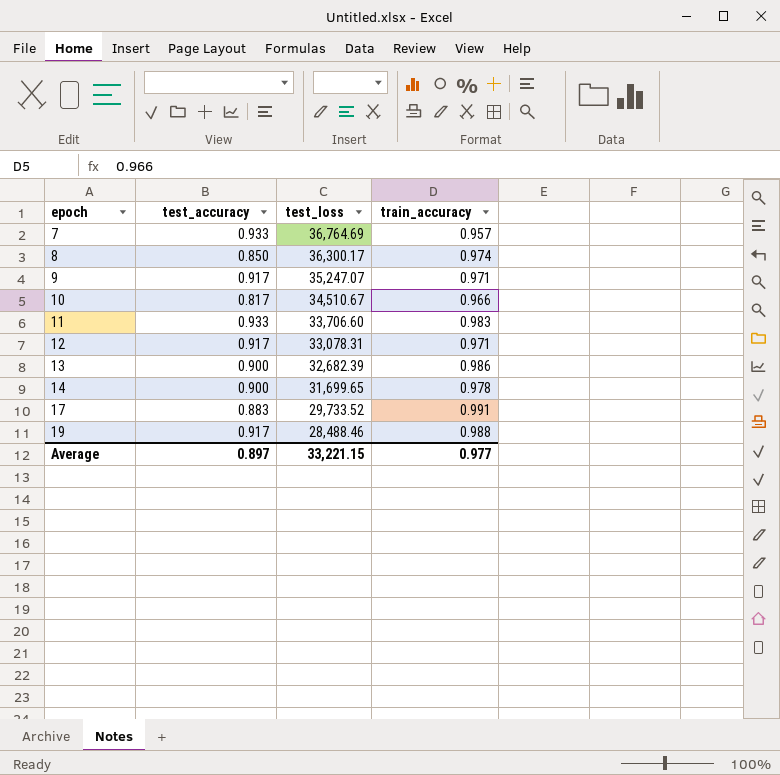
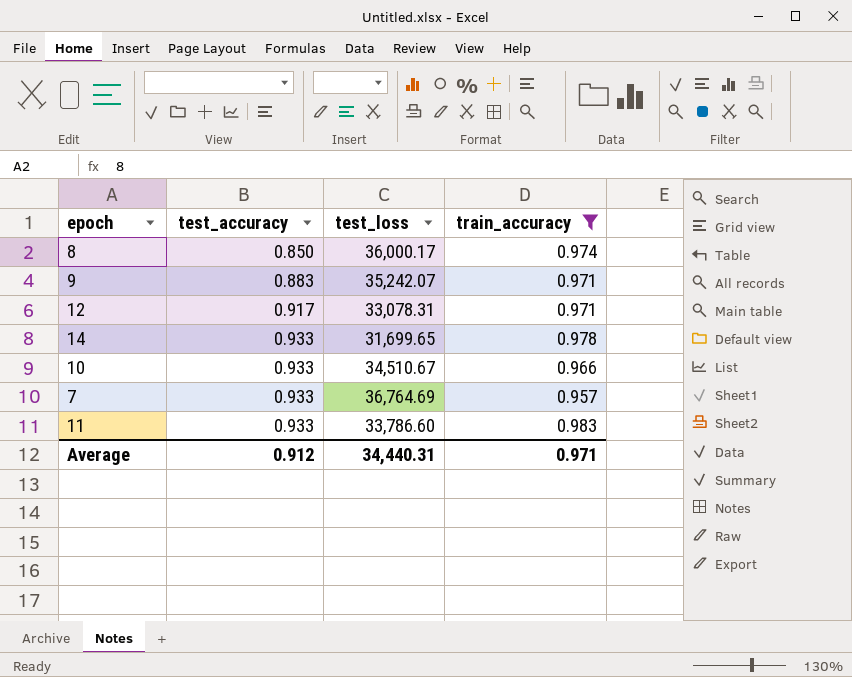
filter: none -> train_accuracy <= 0.983
row order: epoch ascending -> test_accuracy ascending
8 | test_loss: 36,300.17 -> 36,000.17
9 | test_accuracy: 0.917 -> 0.883
9 | test_loss: 35,247.07 -> 35,242.07
14 | test_accuracy: 0.900 -> 0.933
10 | test_accuracy: 0.817 -> 0.933
11 | test_loss: 33,706.60 -> 33,786.60
Average | test_accuracy: 0.897 -> 0.912
Average | test_loss: 33,221.15 -> 34,440.31
Average | train_accuracy: 0.977 -> 0.971

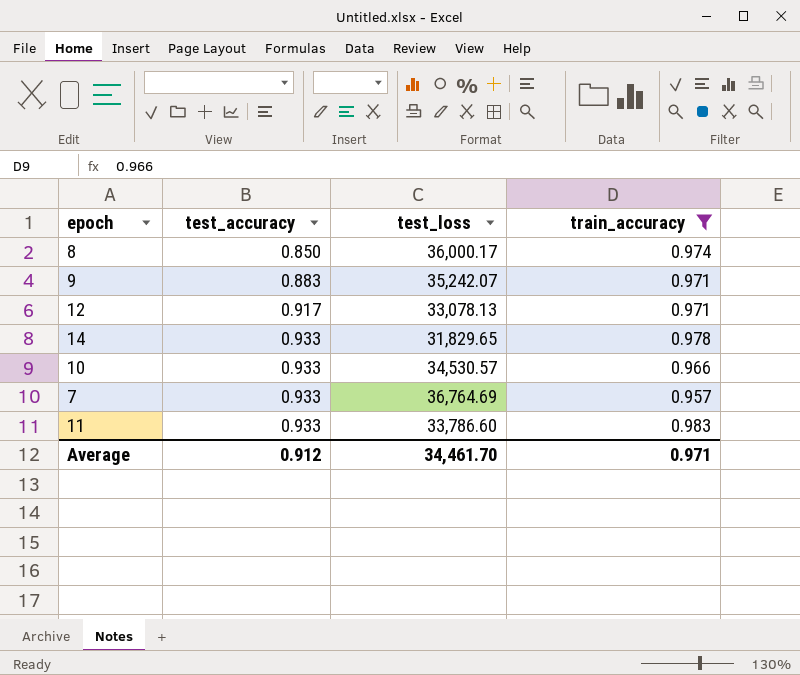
12 | test_loss: 33,078.31 -> 33,078.13
14 | test_loss: 31,699.65 -> 31,829.65
10 | test_loss: 34,510.67 -> 34,530.57
Average | test_loss: 34,440.31 -> 34,461.70

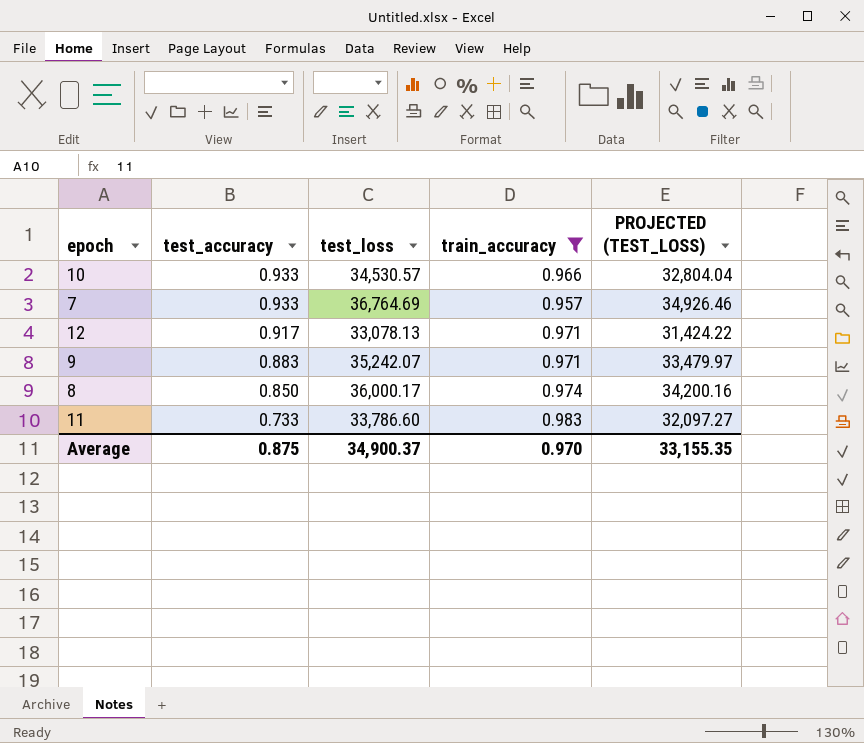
row order: test_accuracy ascending -> test_accuracy descending
column PROJECTED (TEST_LOSS) | formula: none -> [test_loss] * 0.95
row 14: 0.933 | 31,829.65 | 0.978 -> none
11 | test_accuracy: 0.933 -> 0.733
Average | test_accuracy: 0.912 -> 0.875
Average | test_loss: 34,461.70 -> 34,900.37
Average | train_accuracy: 0.971 -> 0.970

